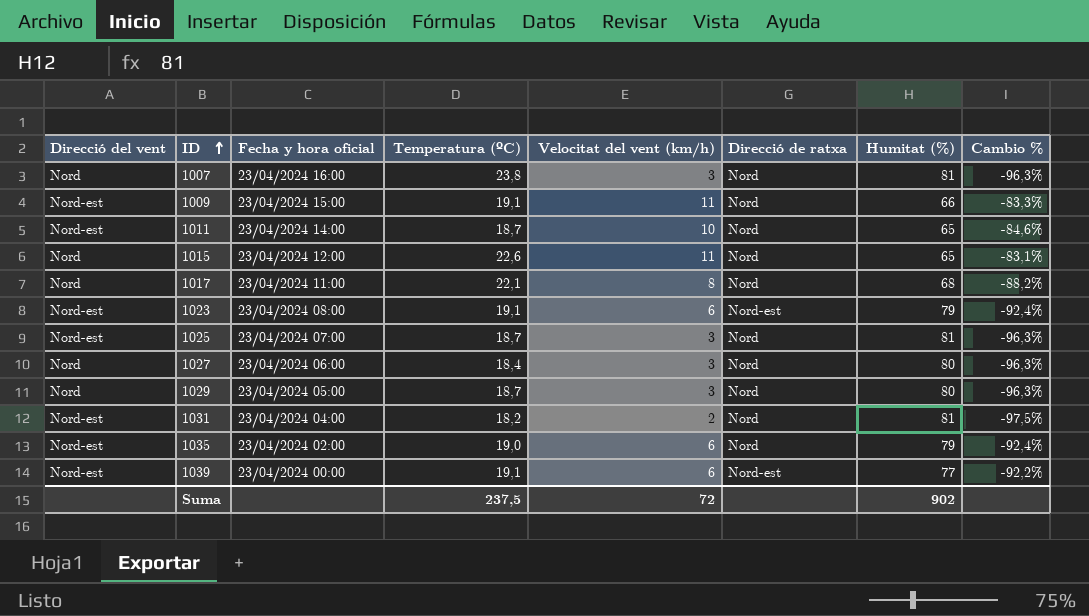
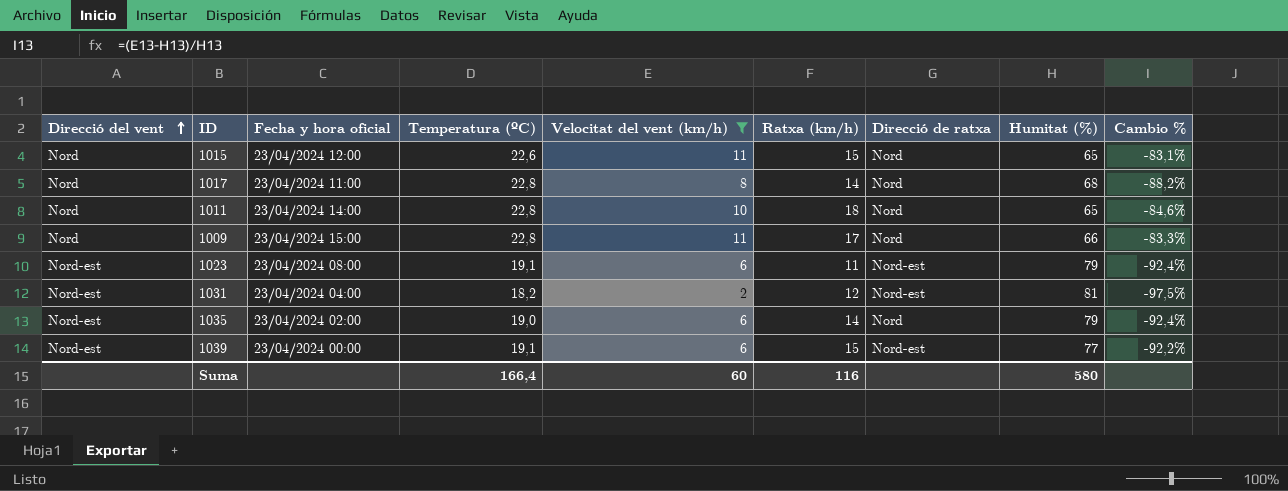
filter: none -> Velocitat del vent (km/h) != 3
row order: ID ascending -> Direcció del vent ascending
column Ratxa (km/h) | position: none -> 6
1017 | Temperatura (ºC): 22,1 -> 22,8
1011 | Direcció del vent: Nord-est -> Nord
1011 | Temperatura (ºC): 18,7 -> 22,8
1009 | Direcció del vent: Nord-est -> Nord
1009 | Temperatura (ºC): 19,1 -> 22,8
1031 | Direcció de ratxa: Nord -> Nord-est
Suma | Temperatura (ºC): 237,5 -> 166,4
Suma | Velocitat del vent (km/h): 72 -> 60
Suma | Humitat (%): 902 -> 580

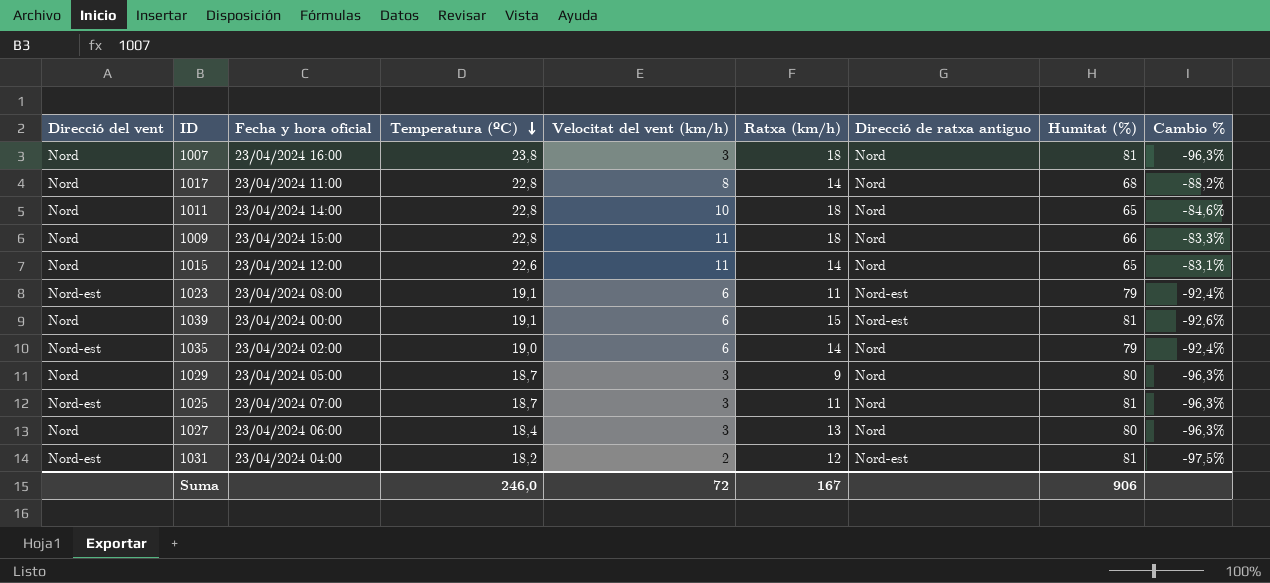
filter: Velocitat del vent (km/h) != 3 -> none
row order: Direcció del vent ascending -> Temperatura (ºC) descending
column name: Direcció de ratxa -> Direcció de ratxa antiguo
1009 | Ratxa (km/h): 17 -> 18
1015 | Ratxa (km/h): 15 -> 14
1039 | Direcció del vent: Nord-est -> Nord
1039 | Humitat (%): 77 -> 81
1039 | Cambio %: -92,2% -> -92,6%
Suma | Temperatura (ºC): 166,4 -> 246,0
Suma | Velocitat del vent (km/h): 60 -> 72
Suma | Ratxa (km/h): 116 -> 167
Suma | Humitat (%): 580 -> 906

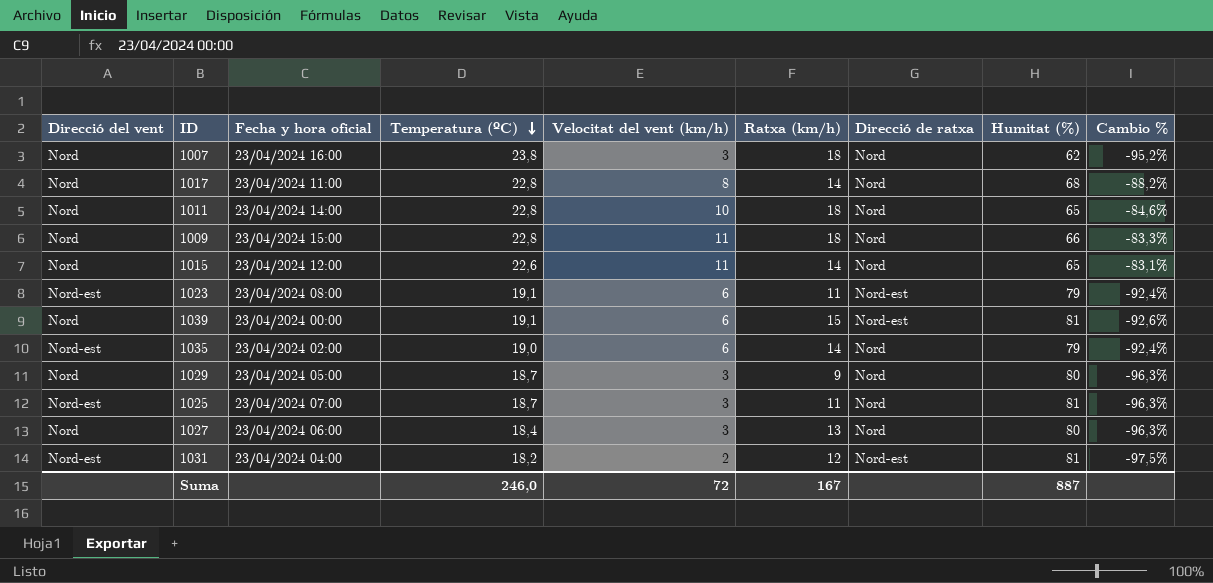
column name: Direcció de ratxa antiguo -> Direcció de ratxa
1007 | Humitat (%): 81 -> 62
1007 | Cambio %: -96,3% -> -95,2%
Suma | Humitat (%): 906 -> 887

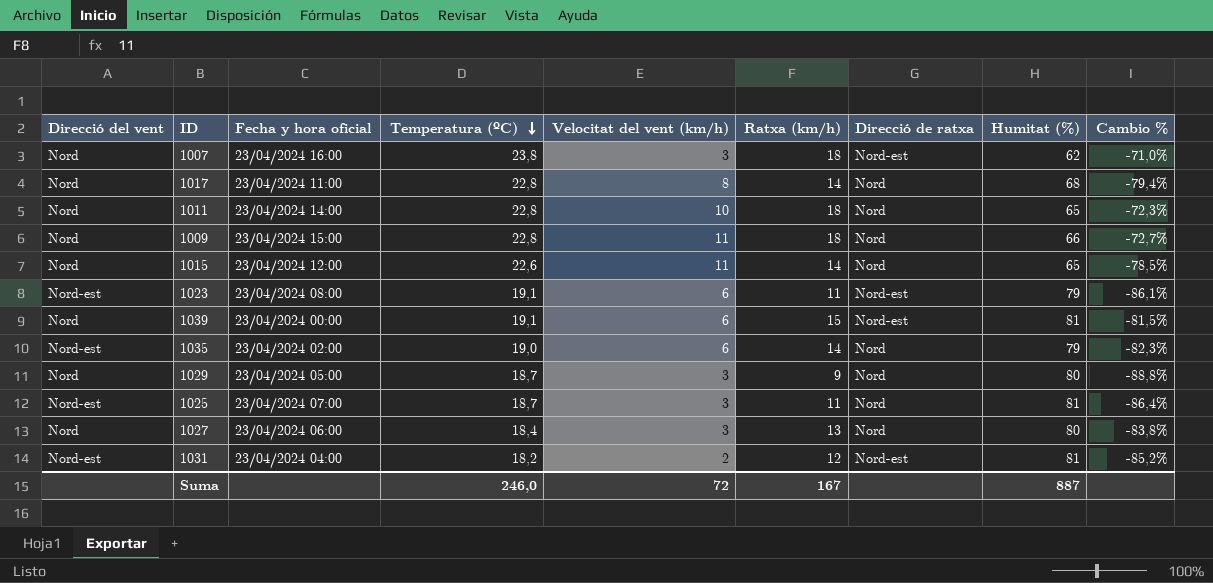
column Cambio % | formula: ([Velocitat del vent (km/h)] - [Humitat (%)]) / [Humitat (%)] -> ([Ratxa (km/h)] - [Humitat (%)]) / [Humitat (%)]
1007 | Direcció de ratxa: Nord -> Nord-est

